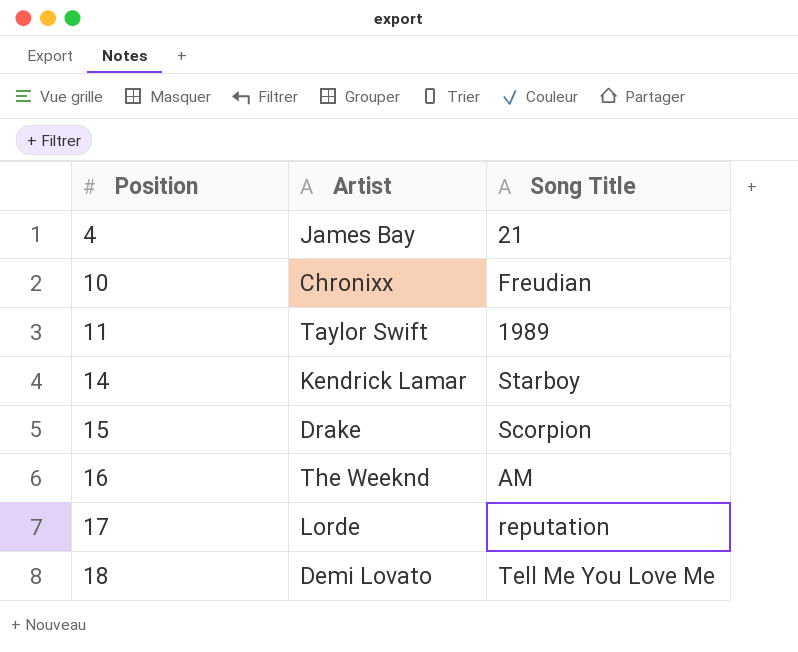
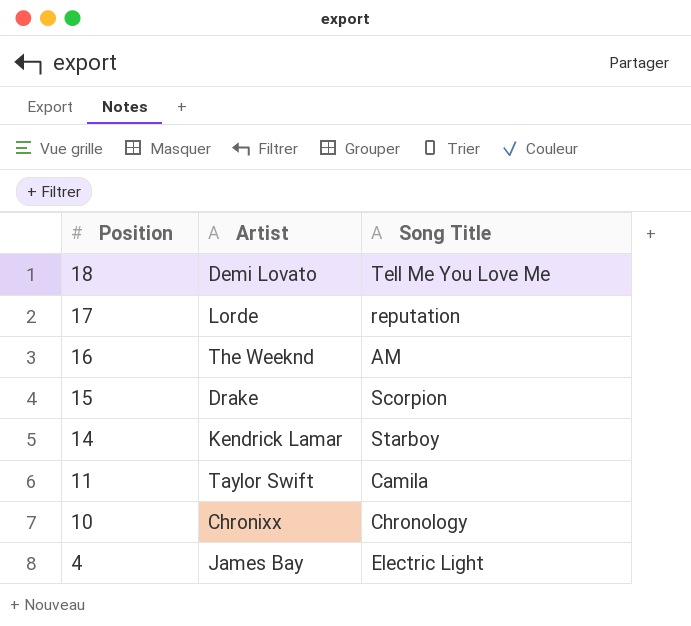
row order: Position ascending -> Position descending
11 | Song Title: 1989 -> Camila
10 | Song Title: Freudian -> Chronology
4 | Song Title: 21 -> Electric Light

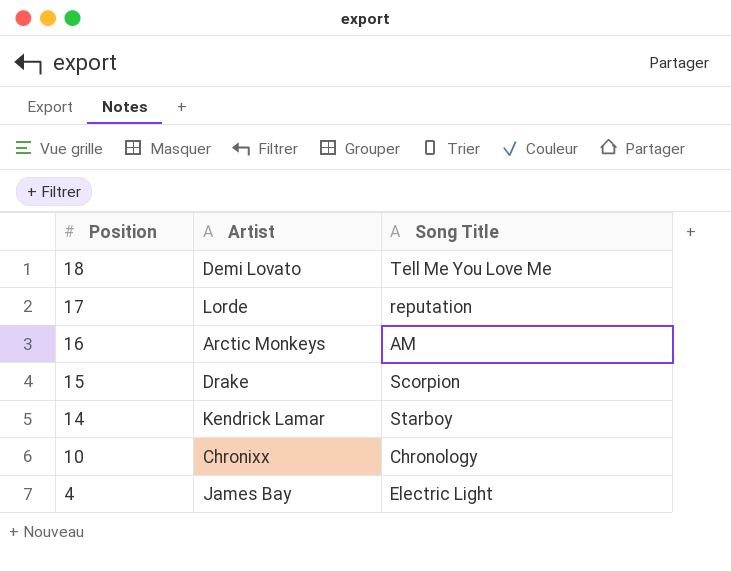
row 11: Taylor Swift | Camila -> none
16 | Artist: The Weeknd -> Arctic Monkeys

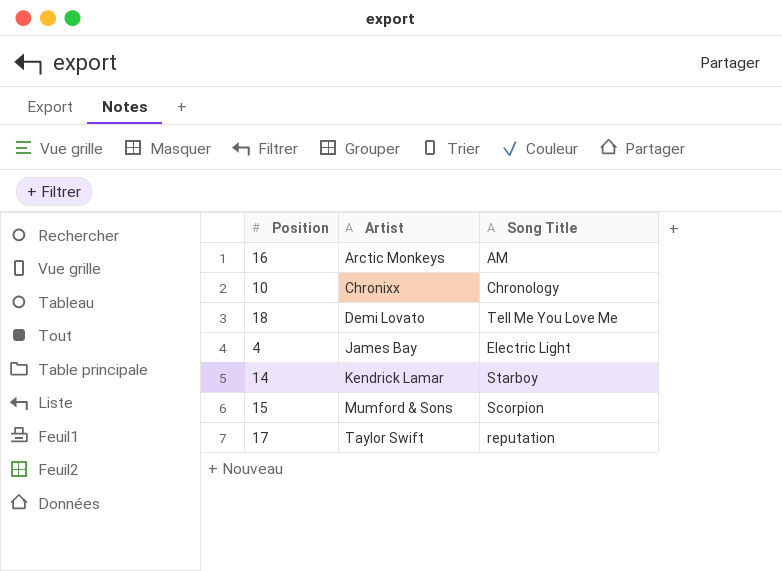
row order: Position descending -> Artist ascending
15 | Artist: Drake -> Mumford & Sons
17 | Artist: Lorde -> Taylor Swift

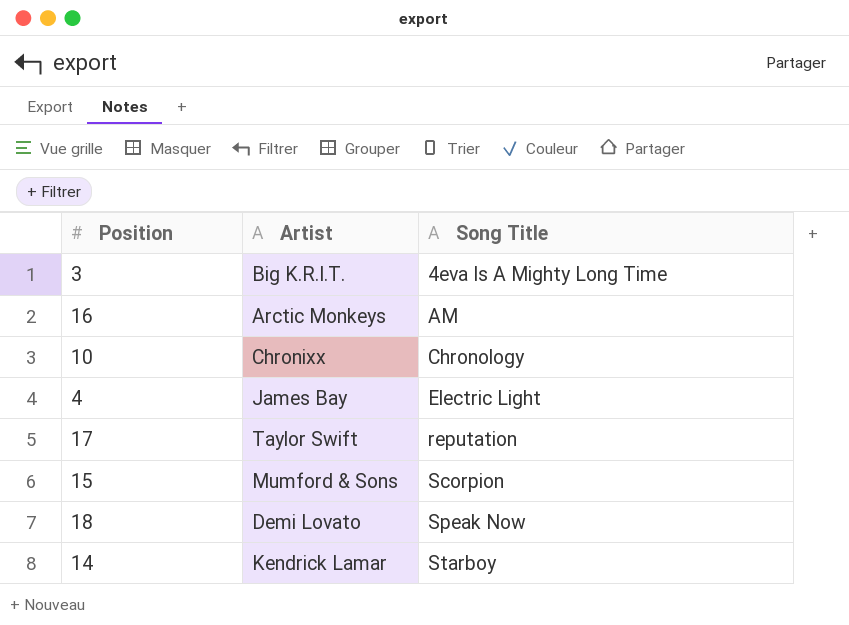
row order: Artist ascending -> Song Title ascending
row 3: none -> Big K.R.I.T. | 4eva Is A Mighty Long Time
18 | Song Title: Tell Me You Love Me -> Speak Now

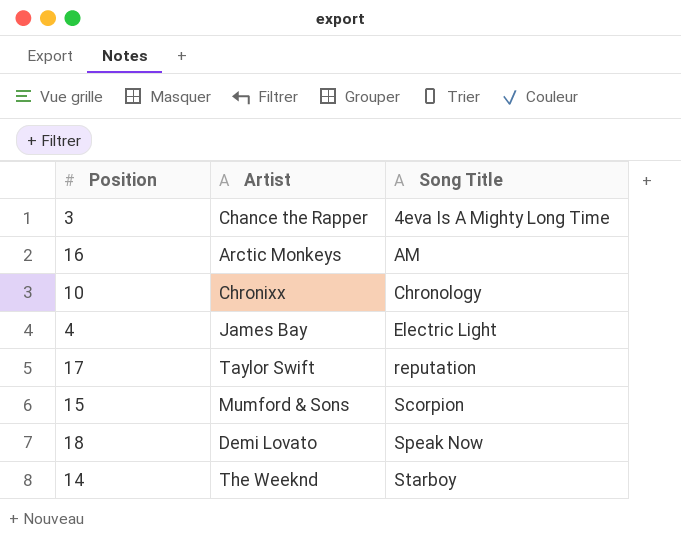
3 | Artist: Big K.R.I.T. -> Chance the Rapper
14 | Artist: Kendrick Lamar -> The Weeknd

